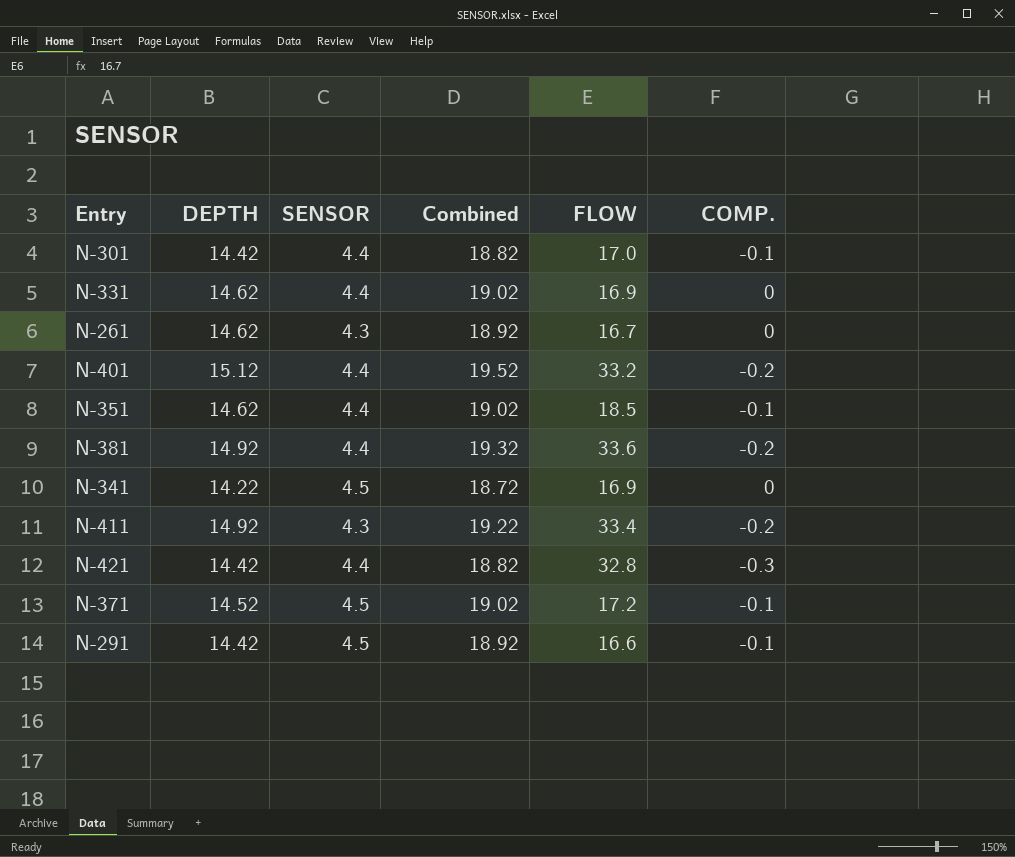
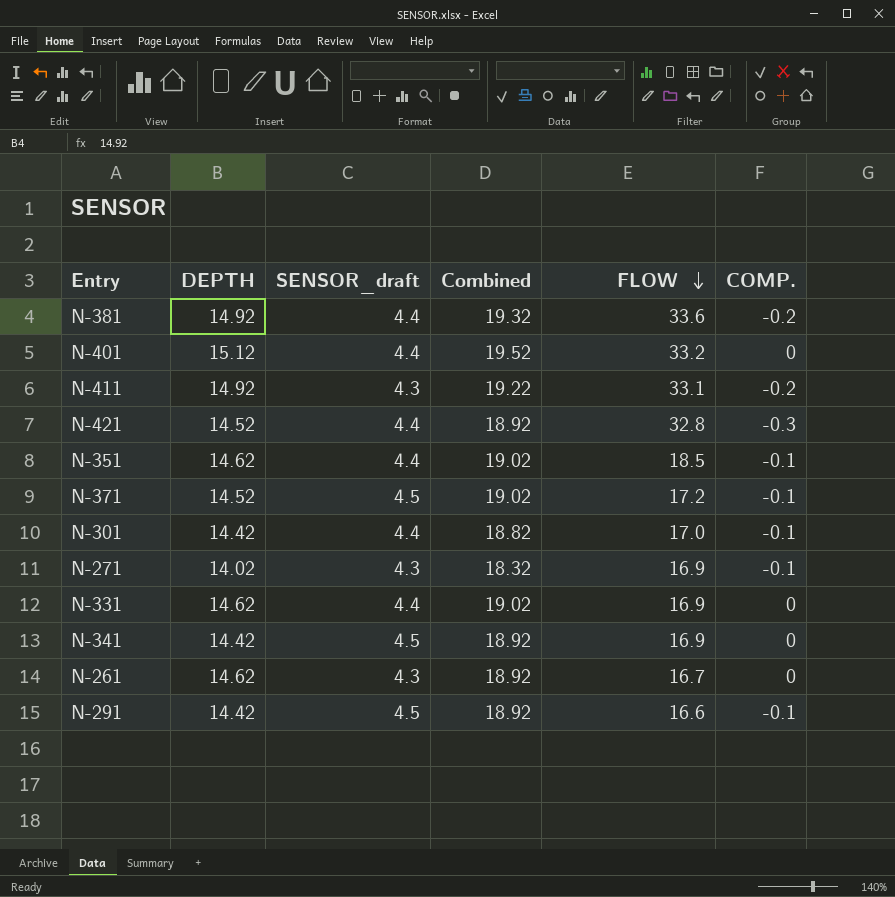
row order: none -> FLOW descending
column name: SENSOR -> SENSOR_draft
N-401 | COMP.: -0.2 -> 0
N-411 | FLOW: 33.4 -> 33.1
N-421 | DEPTH: 14.42 -> 14.52
N-421 | Combined: 18.82 -> 18.92
row N-271: none -> 14.02 | 4.3 | 18.32 | 16.9 | -0.1
N-341 | DEPTH: 14.22 -> 14.42
N-341 | Combined: 18.72 -> 18.92

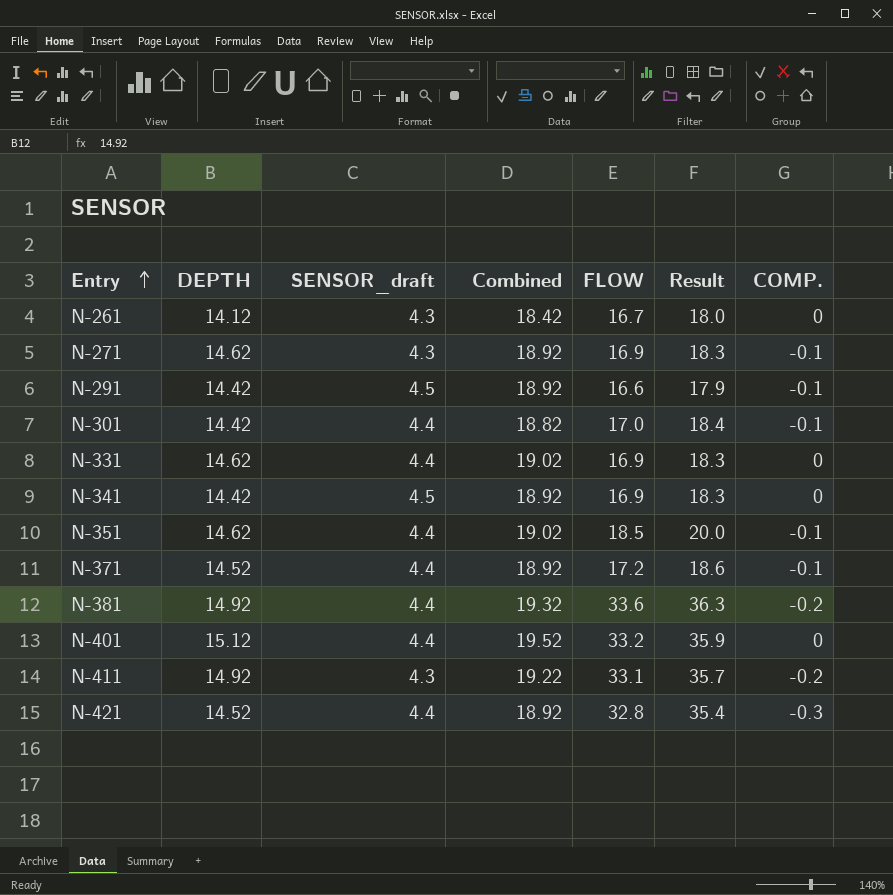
row order: FLOW descending -> Entry ascending
column Result | formula: none -> [FLOW] * 1.08
N-261 | DEPTH: 14.62 -> 14.12
N-261 | Combined: 18.92 -> 18.42
N-271 | DEPTH: 14.02 -> 14.62
N-271 | Combined: 18.32 -> 18.92
N-371 | SENSOR_draft: 4.5 -> 4.4
N-371 | Combined: 19.02 -> 18.92

